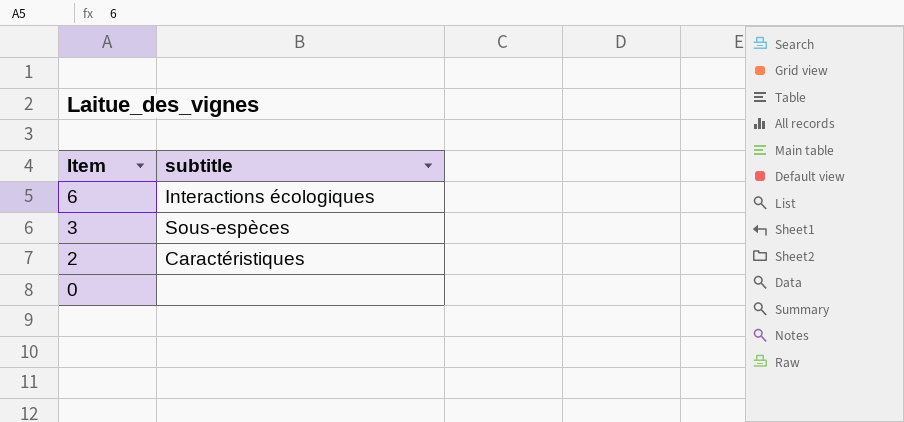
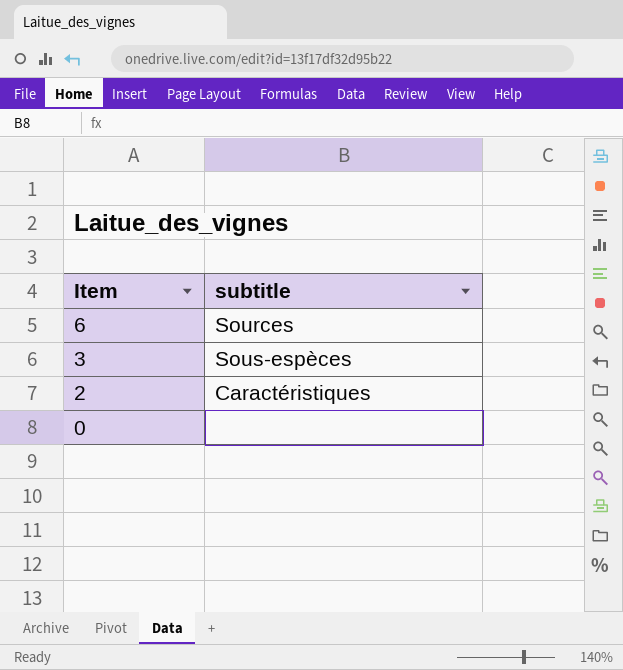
6 | subtitle: Interactions écologiques -> Sources

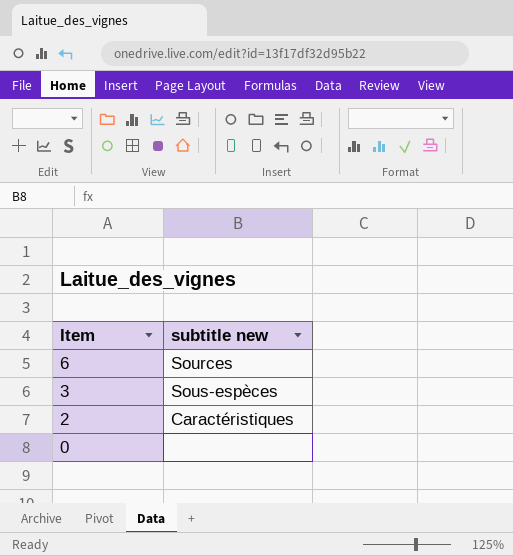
column name: subtitle -> subtitle new

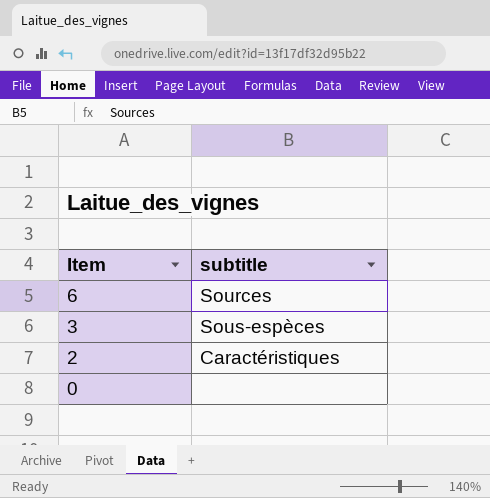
column name: subtitle new -> subtitle

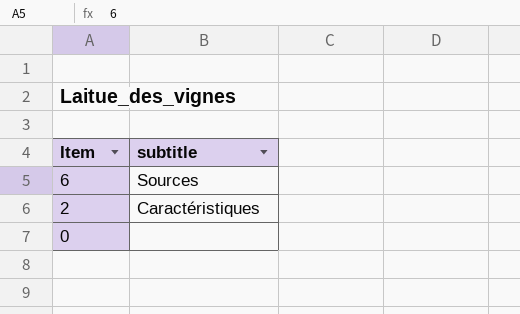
row 3: Sous-espèces -> none

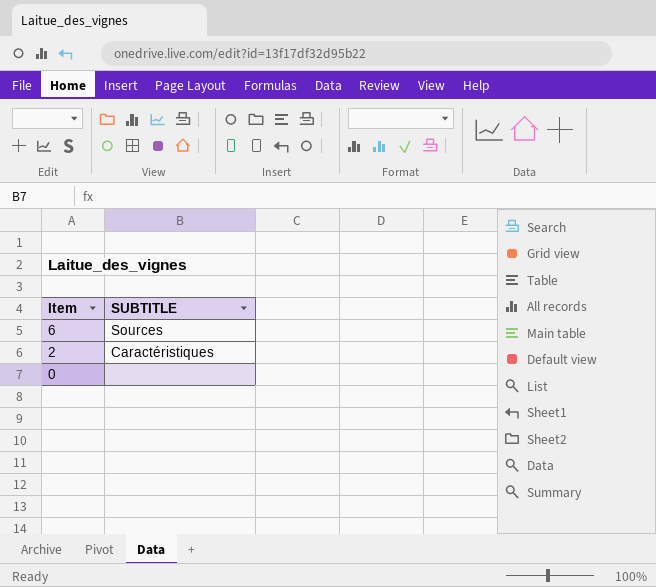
column name: subtitle -> SUBTITLE

